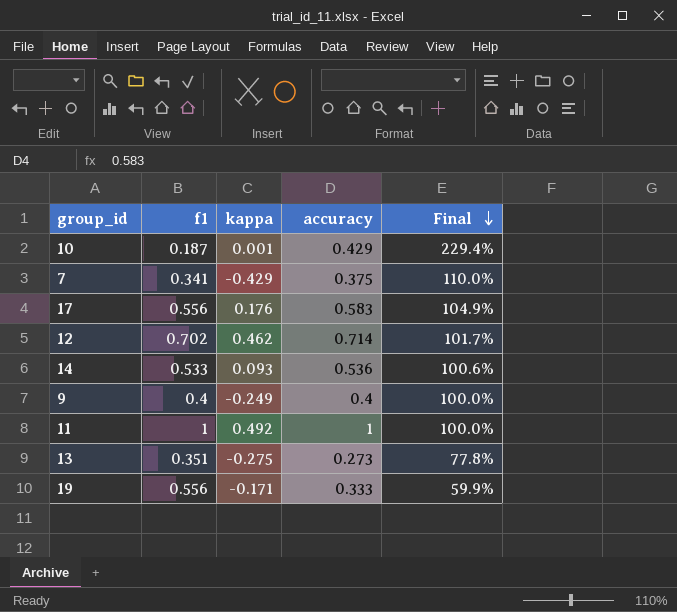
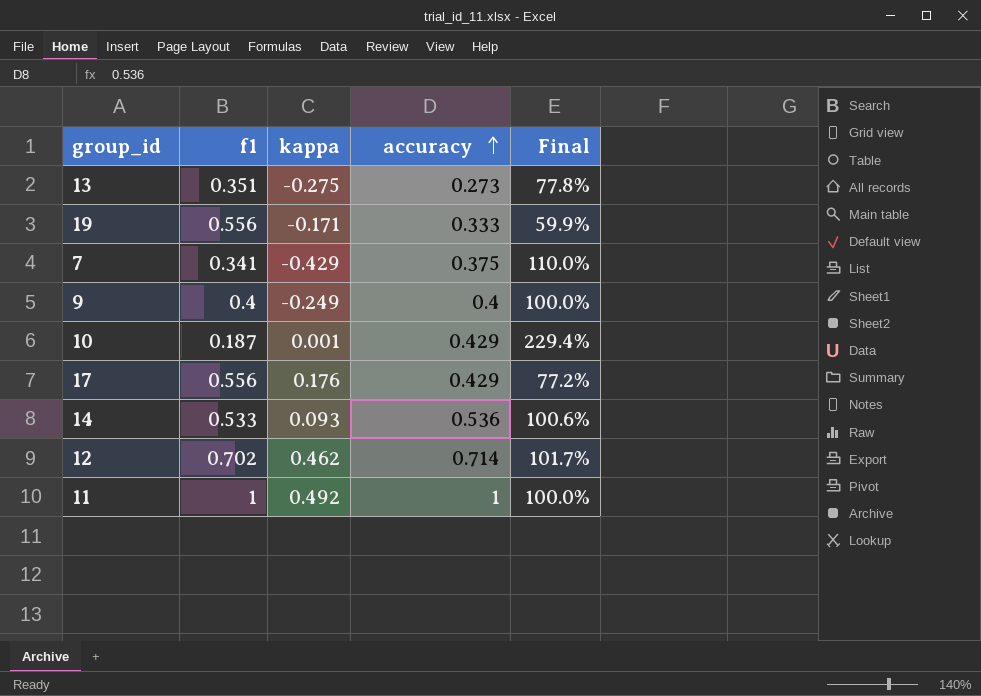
row order: Final descending -> accuracy ascending
17 | accuracy: 0.583 -> 0.429
17 | Final: 104.9% -> 77.2%

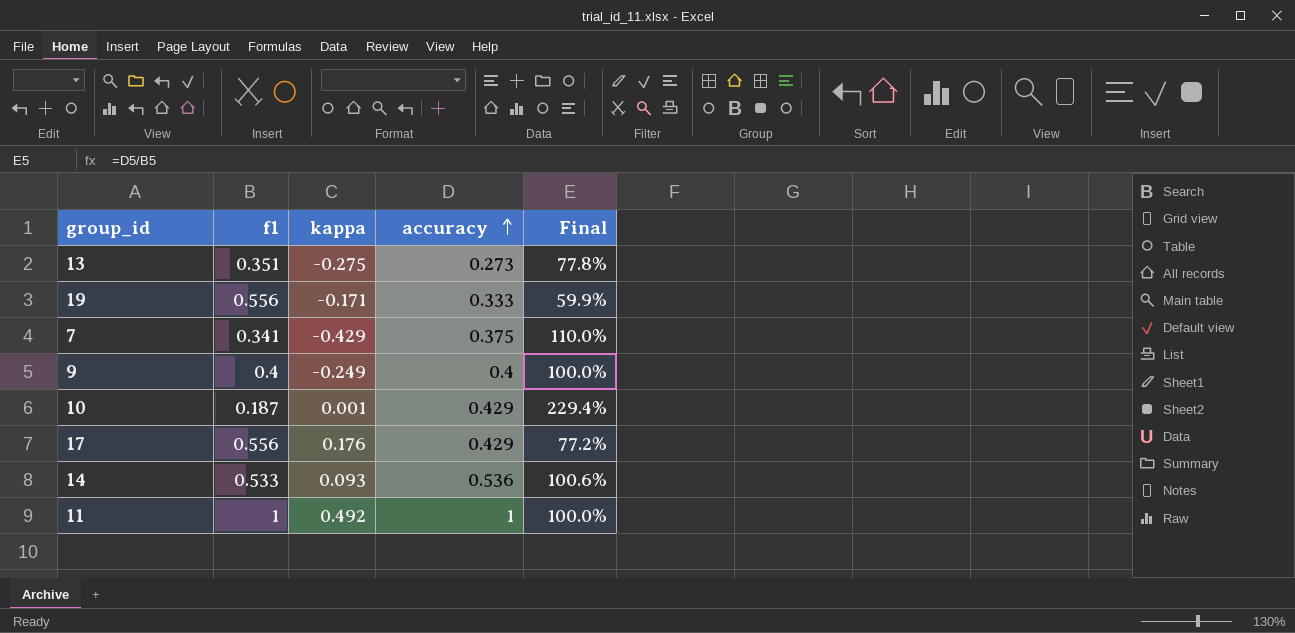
row 12: 0.702 | 0.462 | 0.714 | 101.7% -> none

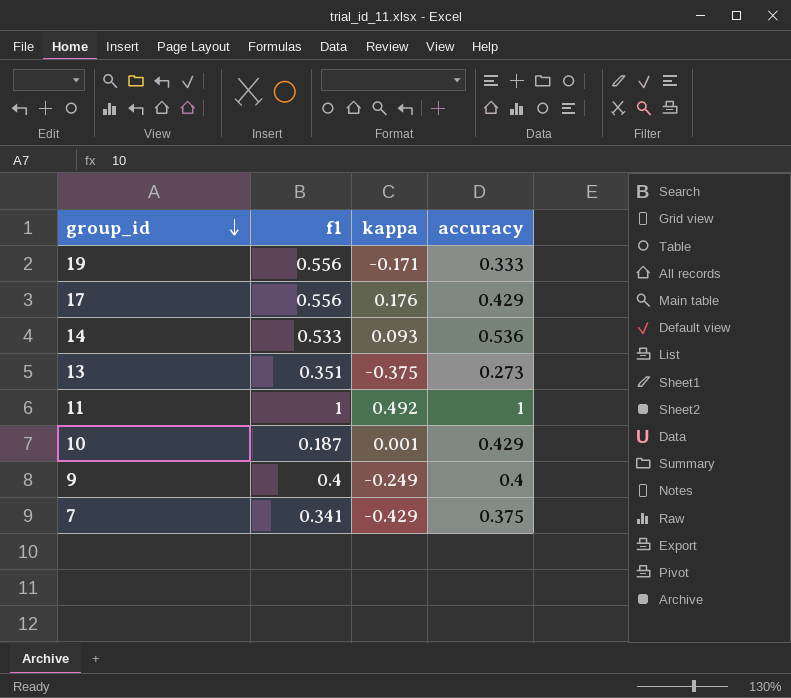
row order: accuracy ascending -> group_id descending
column Final | formula: [accuracy] / [f1] -> none
13 | kappa: -0.275 -> -0.375

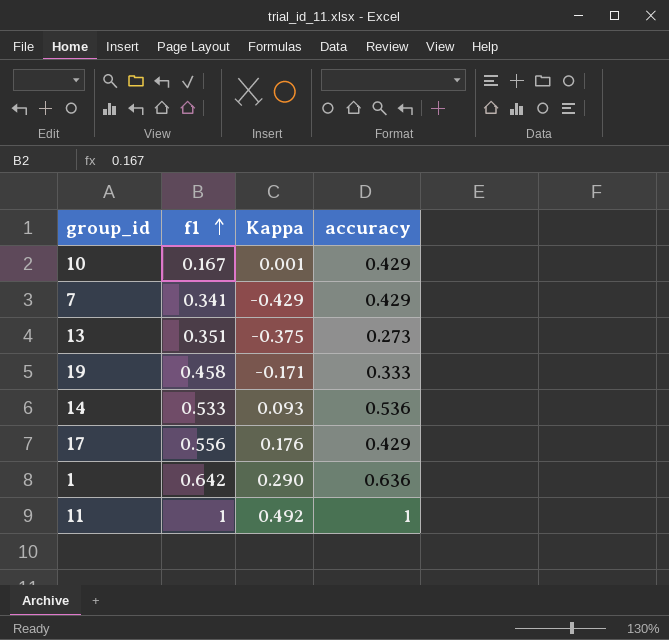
row order: group_id descending -> f1 ascending
column name: kappa -> Kappa
row 9: 0.4 | -0.249 | 0.4 -> none
10 | f1: 0.187 -> 0.167
7 | accuracy: 0.375 -> 0.429
19 | f1: 0.556 -> 0.458
row 1: none -> 0.642 | 0.290 | 0.636

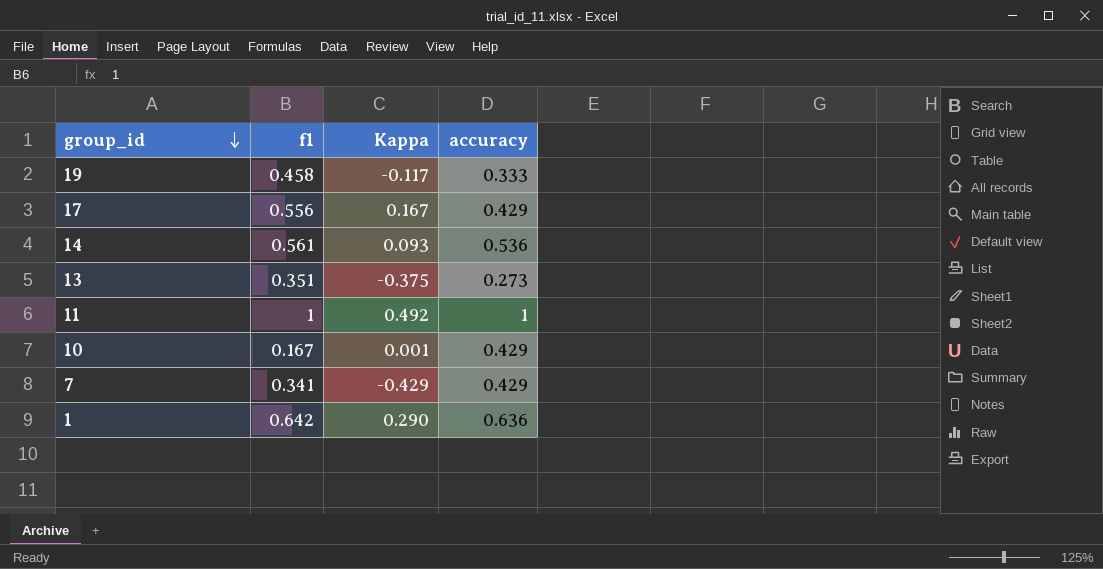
row order: f1 ascending -> group_id descending
19 | Kappa: -0.171 -> -0.117
17 | Kappa: 0.176 -> 0.167
14 | f1: 0.533 -> 0.561

